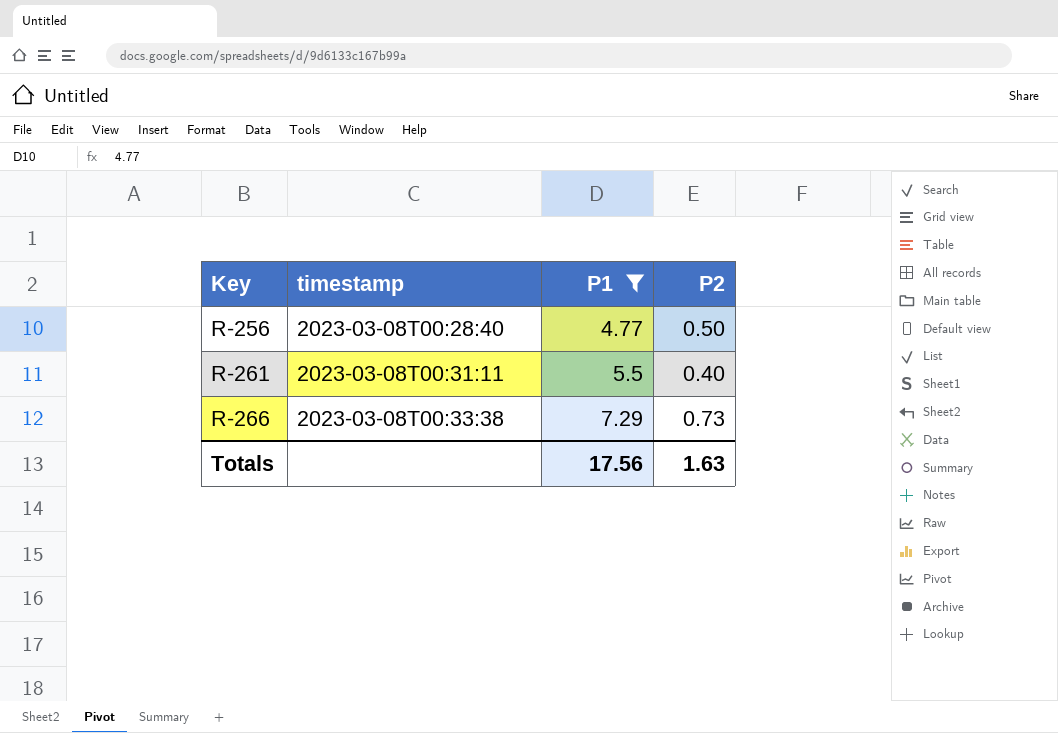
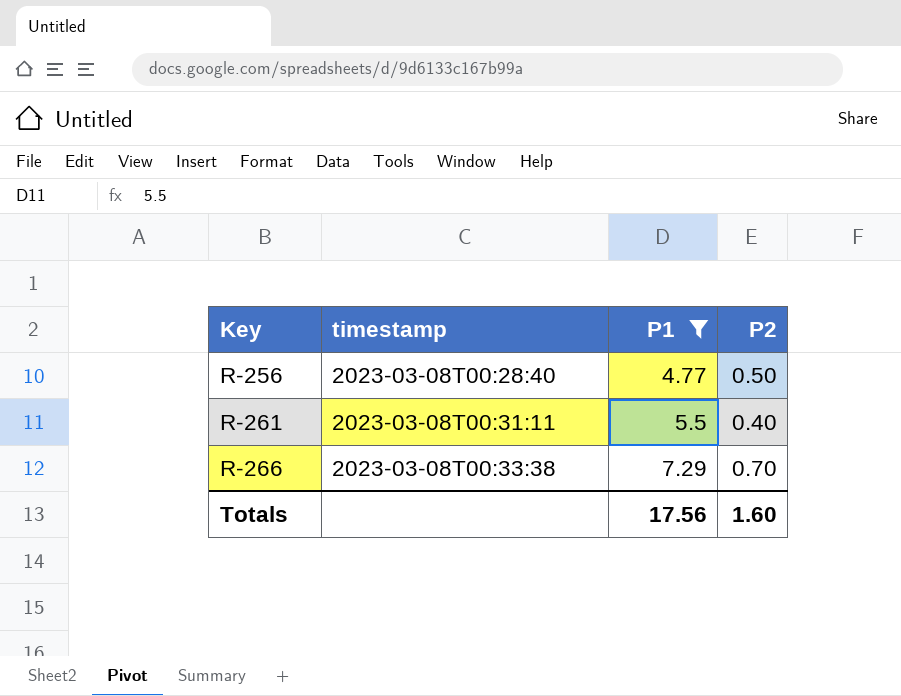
R-266 | P2: 0.73 -> 0.70
Totals | P2: 1.63 -> 1.60

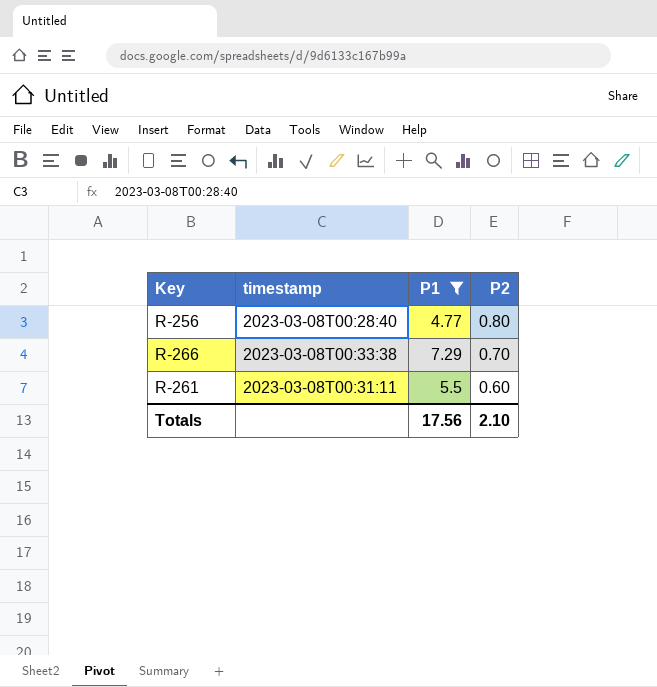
row order: Key ascending -> P2 descending
R-256 | P2: 0.50 -> 0.80
R-261 | P2: 0.40 -> 0.60
Totals | P2: 1.60 -> 2.10

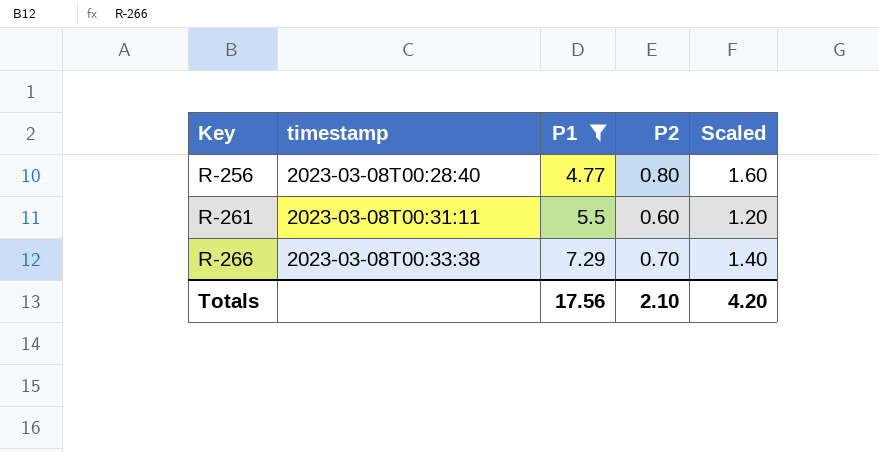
row order: P2 descending -> Key ascending
column Scaled | formula: none -> [P2] * 2

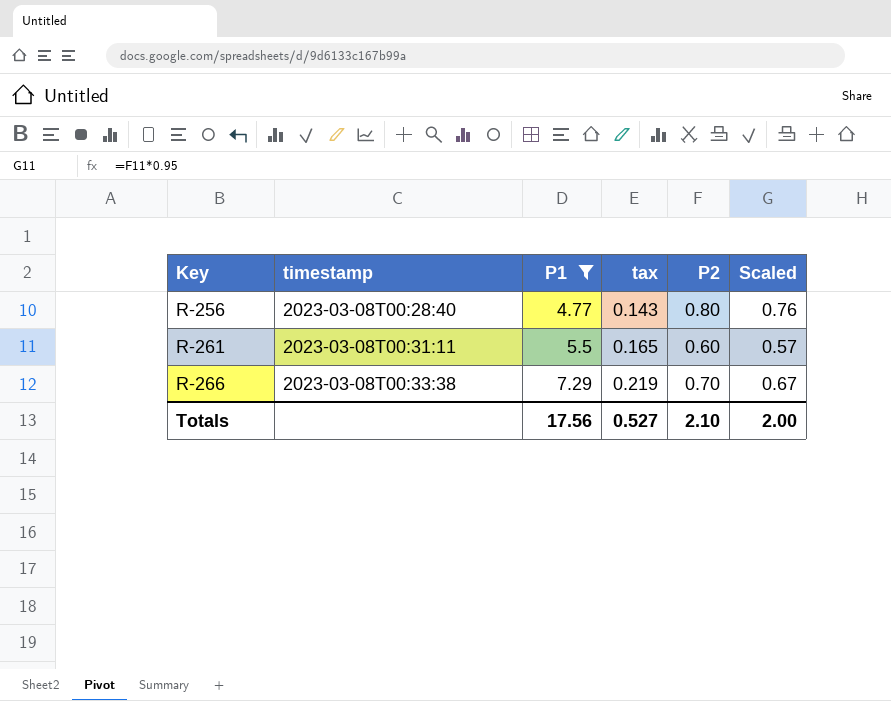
column tax | formula: none -> [P1] * 0.03
column Scaled | formula: [P2] * 2 -> [P2] * 0.95
Totals | Scaled: 4.20 -> 2.00

